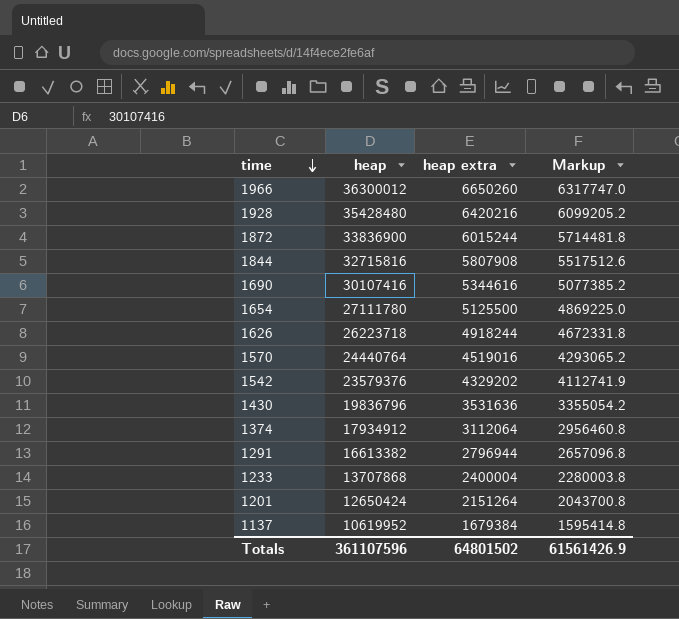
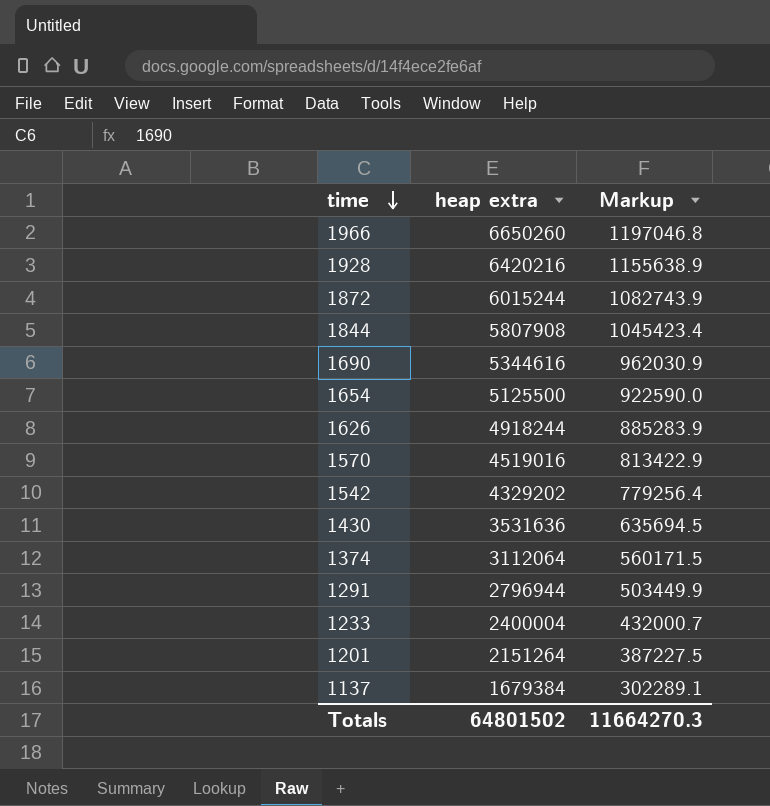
column heap | position: 2 -> none
column Markup | formula: [heap extra] * 0.95 -> [heap extra] * 0.18
Totals | Markup: 61561426.9 -> 11664270.3

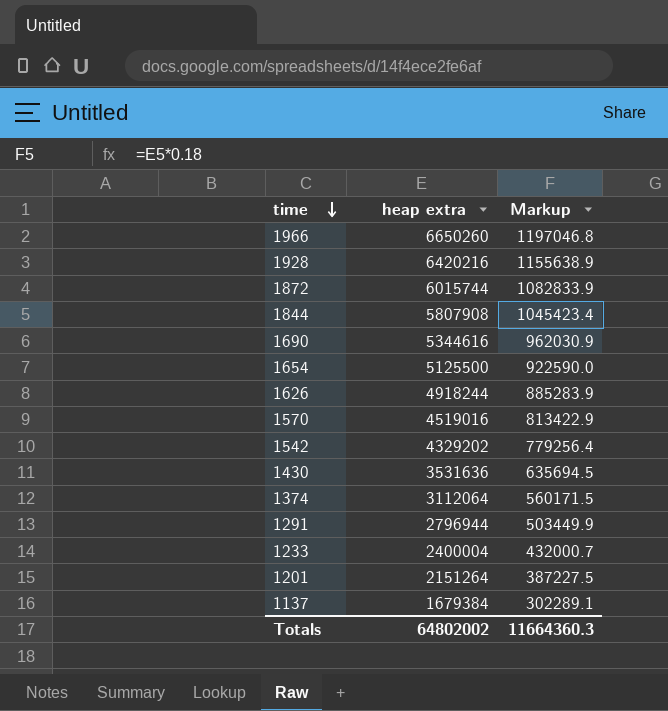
1872 | heap extra: 6015244 -> 6015744
1872 | Markup: 1082743.9 -> 1082833.9
Totals | heap extra: 64801502 -> 64802002
Totals | Markup: 11664270.3 -> 11664360.3

